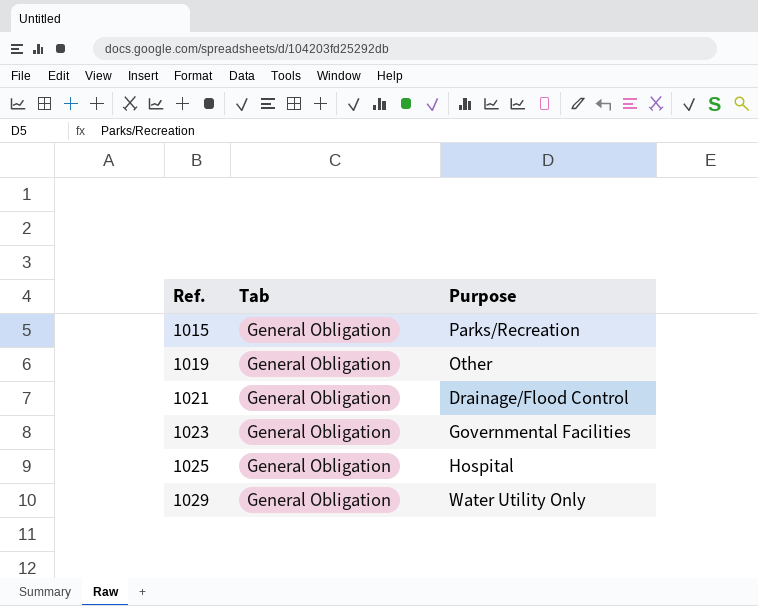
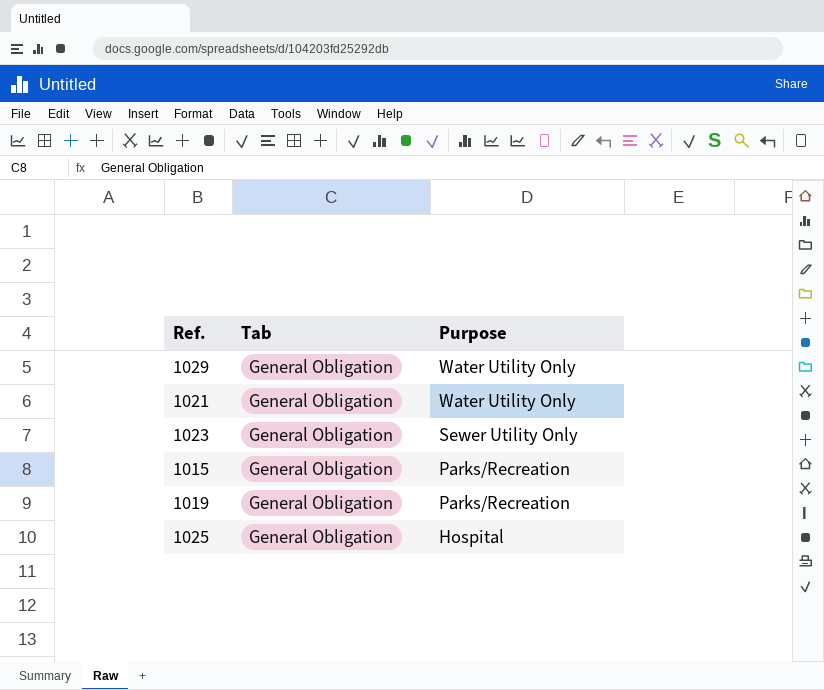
row order: Ref. ascending -> Purpose descending
1021 | Purpose: Drainage/Flood Control -> Water Utility Only
1023 | Purpose: Governmental Facilities -> Sewer Utility Only
1019 | Purpose: Other -> Parks/Recreation

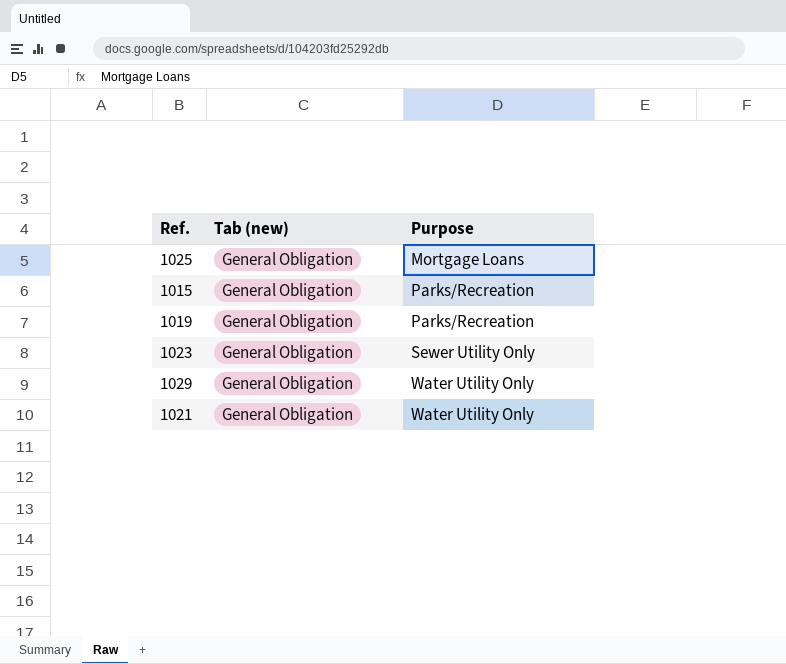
row order: Purpose descending -> Purpose ascending
column name: Tab -> Tab (new)
1025 | Purpose: Hospital -> Mortgage Loans

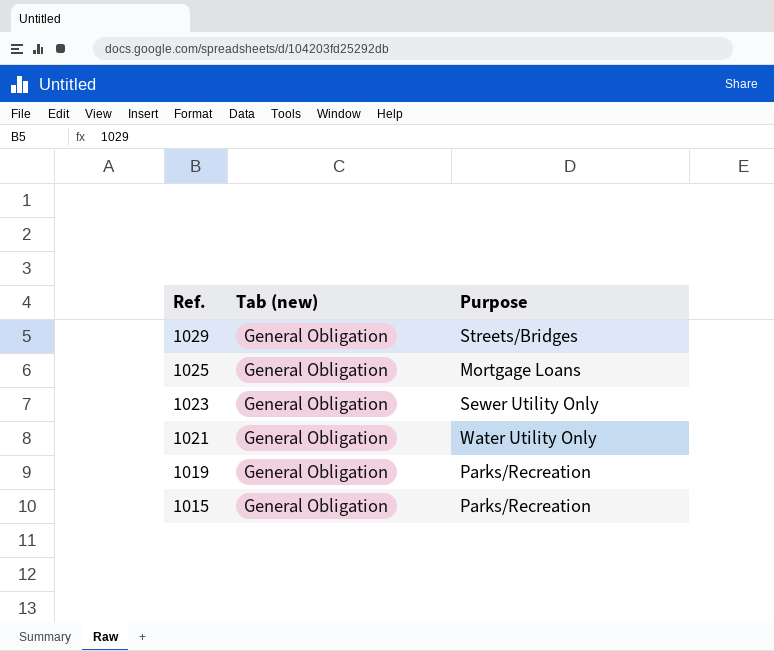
row order: Purpose ascending -> Ref. descending
1029 | Purpose: Water Utility Only -> Streets/Bridges

